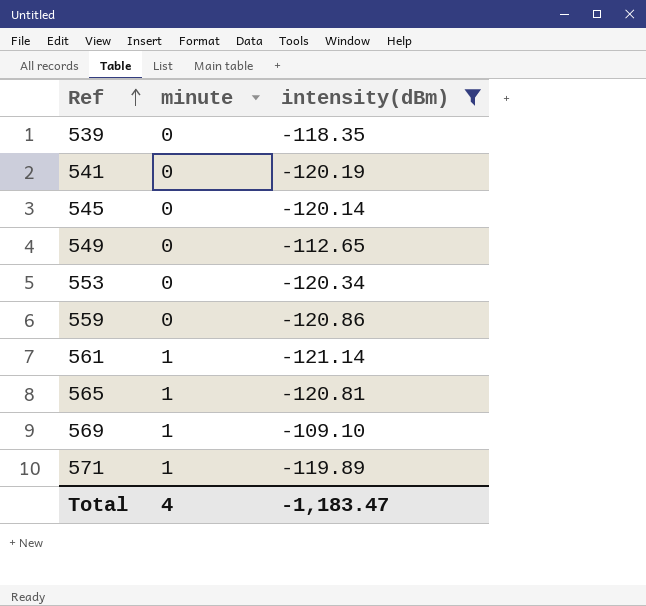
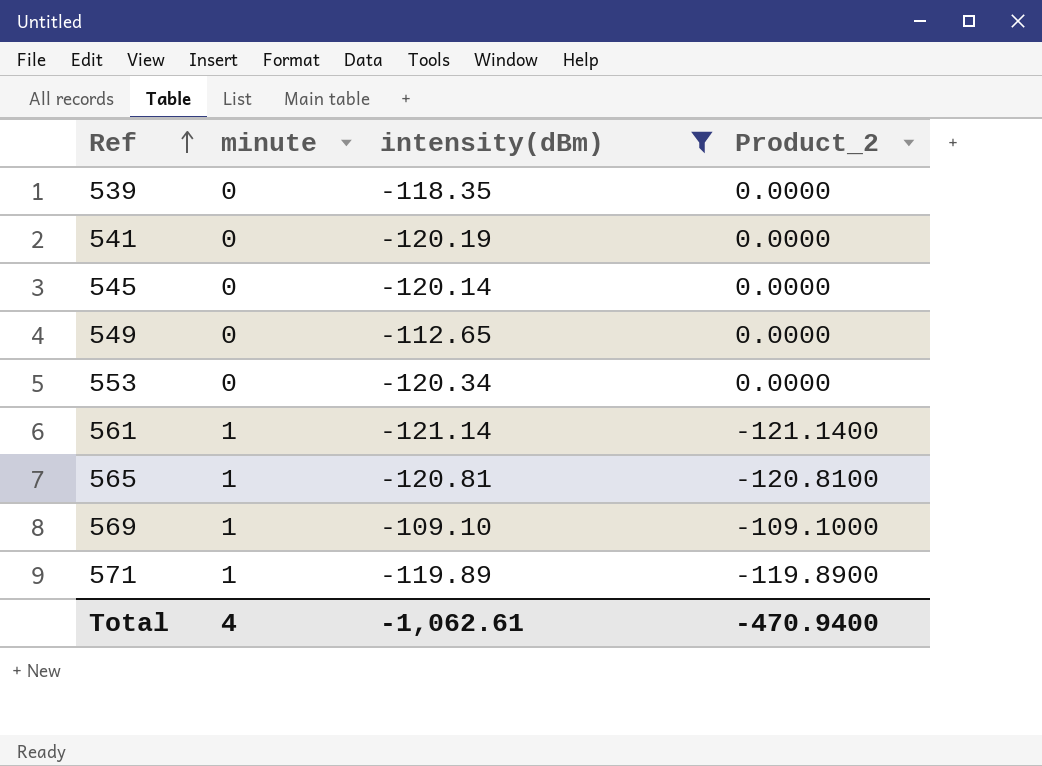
column Product_2 | formula: none -> [minute] * [intensity(dBm)]
row 559: 0 | -120.86 -> none
Total | intensity(dBm): -1,183.47 -> -1,062.61

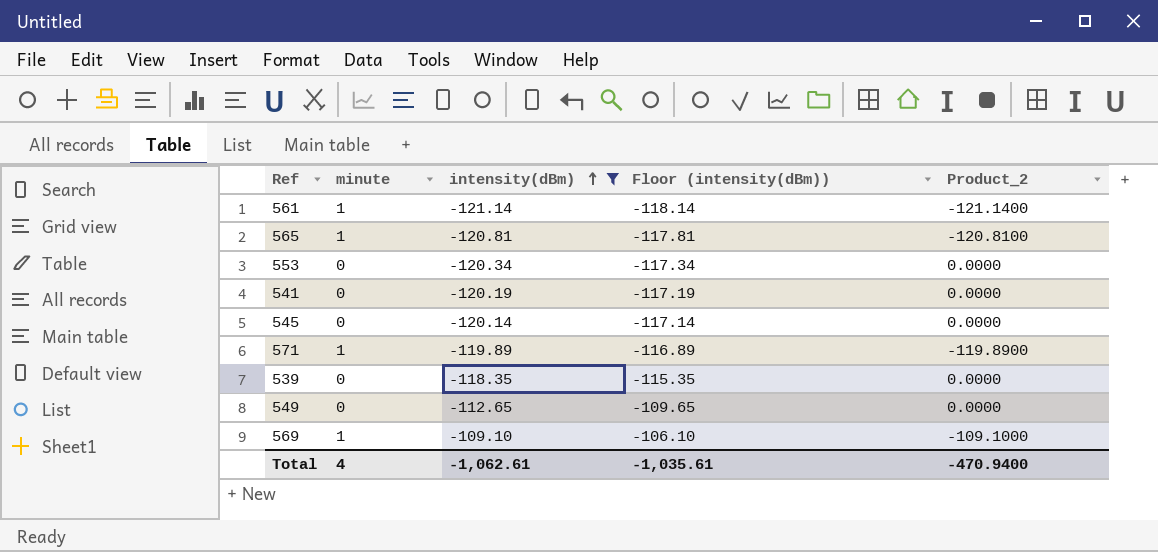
row order: Ref ascending -> intensity(dBm) ascending
column Floor (intensity(dBm)) | formula: none -> [intensity(dBm)] + 3

